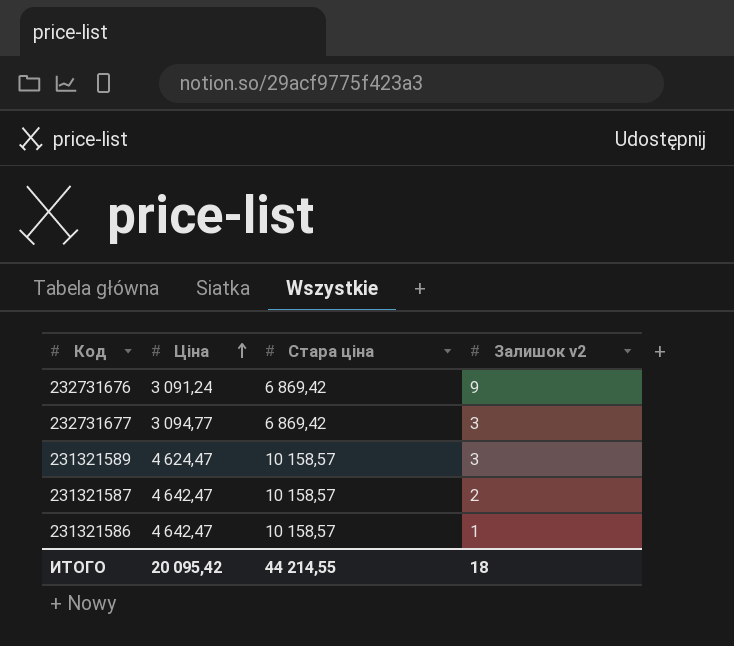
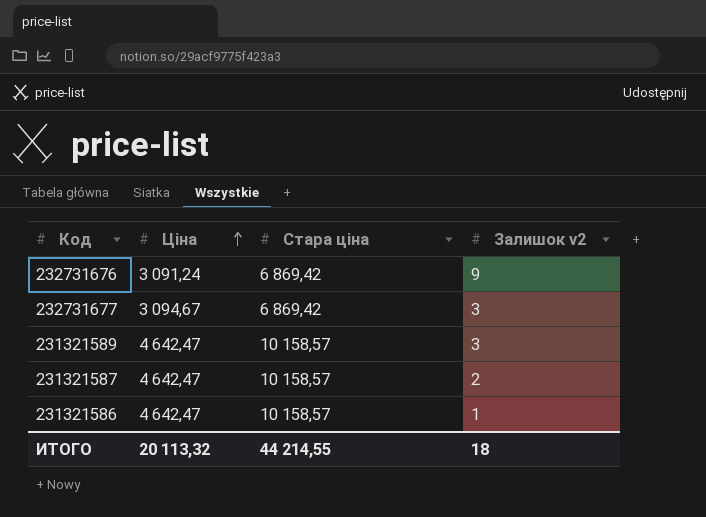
232731677 | Ціна: 3 094,77 -> 3 094,67
231321589 | Ціна: 4 624,47 -> 4 642,47
ИТОГО | Ціна: 20 095,42 -> 20 113,32

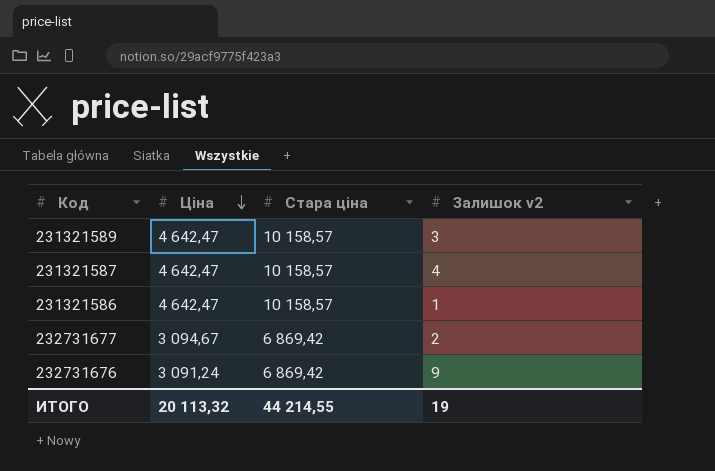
row order: Ціна ascending -> Ціна descending
231321587 | Залишок v2: 2 -> 4
232731677 | Залишок v2: 3 -> 2
ИТОГО | Залишок v2: 18 -> 19

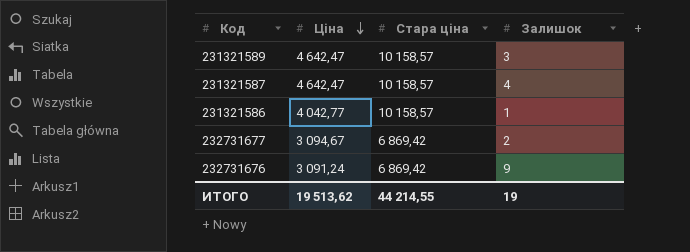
column name: Залишок v2 -> Залишок
231321586 | Ціна: 4 642,47 -> 4 042,77
ИТОГО | Ціна: 20 113,32 -> 19 513,62

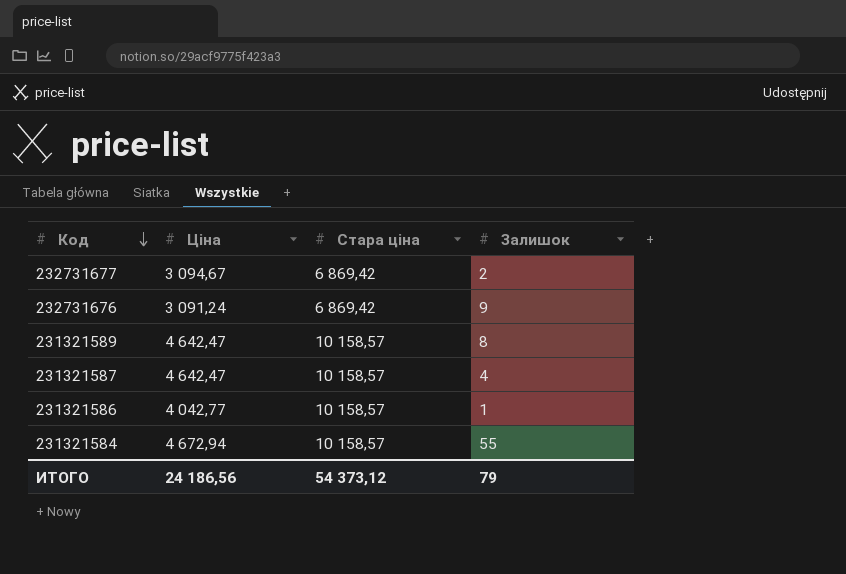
row order: Ціна descending -> Код descending
231321589 | Залишок: 3 -> 8
row 231321584: none -> 4 672,94 | 10 158,57 | 55
ИТОГО | Ціна: 19 513,62 -> 24 186,56
ИТОГО | Стара ціна: 44 214,55 -> 54 373,12
ИТОГО | Залишок: 19 -> 79

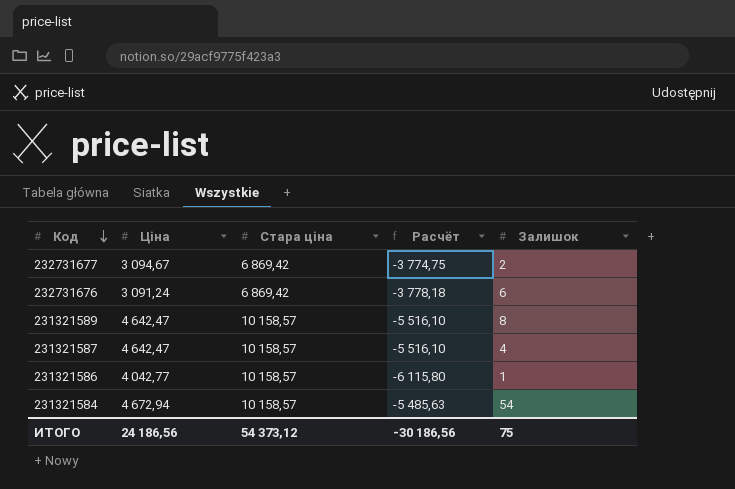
column Расчёт | formula: none -> [Ціна] - [Стара ціна]
232731676 | Залишок: 9 -> 6
231321584 | Залишок: 55 -> 54
ИТОГО | Залишок: 79 -> 75

